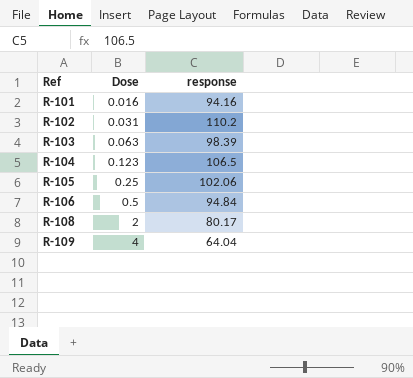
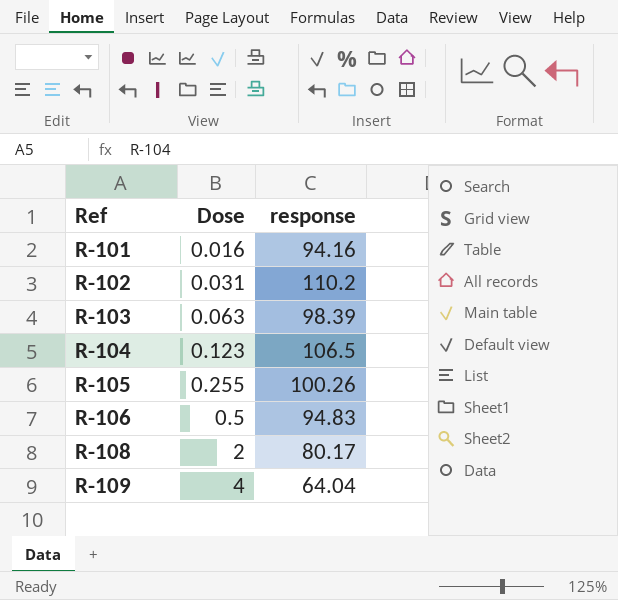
R-105 | Dose: 0.25 -> 0.255
R-105 | response: 102.06 -> 100.26
R-106 | response: 94.84 -> 94.83

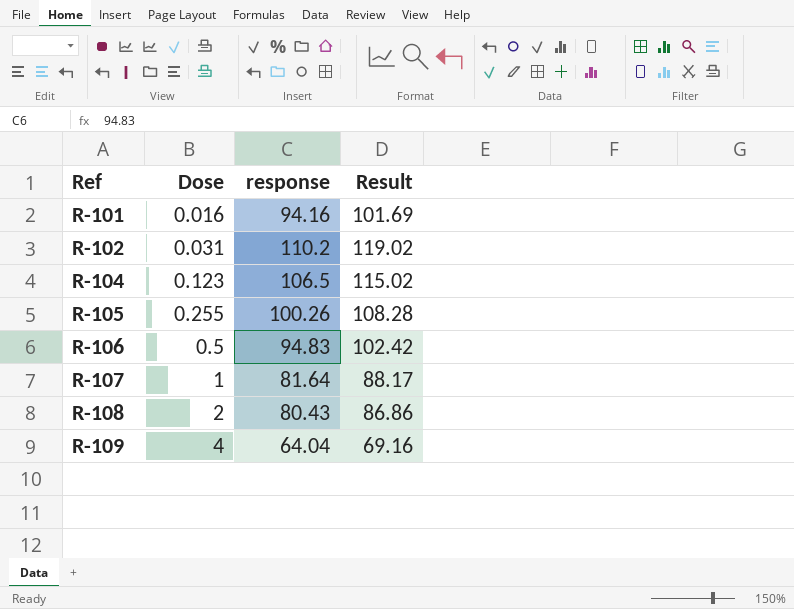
column Result | formula: none -> [response] * 1.08
row R-103: 0.063 | 98.39 -> none
row R-107: none -> 1 | 81.64 | 88.17
R-108 | response: 80.17 -> 80.43

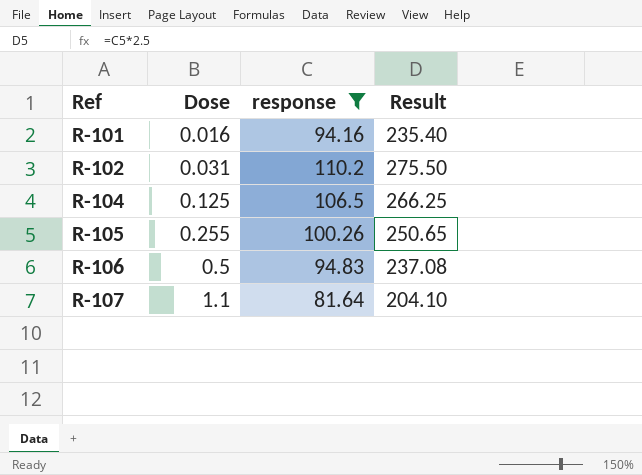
filter: none -> response >= 81.64
column Result | formula: [response] * 1.08 -> [response] * 2.5
R-104 | Dose: 0.123 -> 0.125
R-107 | Dose: 1 -> 1.1

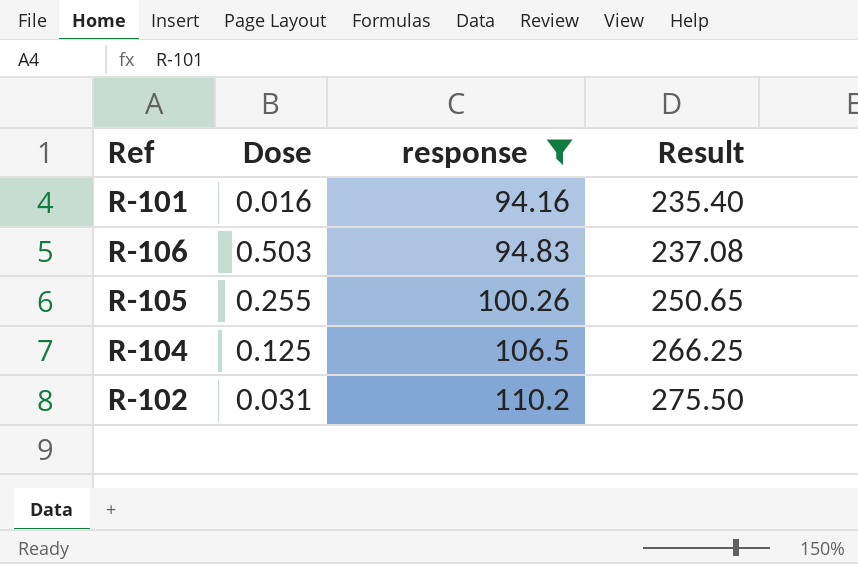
row order: Ref ascending -> response ascending
row R-107: 1.1 | 81.64 | 204.10 -> none
R-106 | Dose: 0.5 -> 0.503

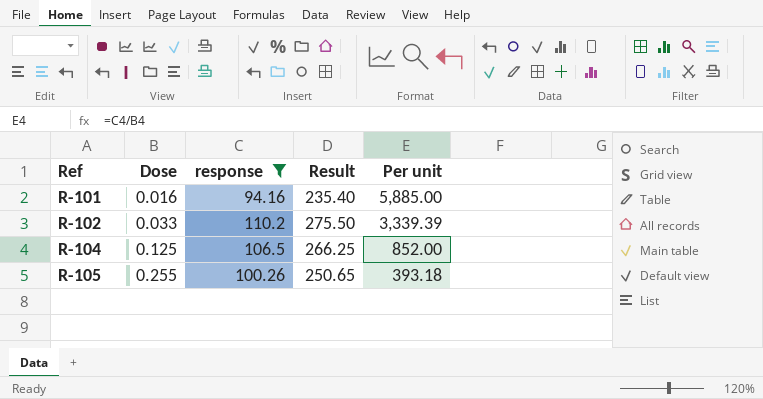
row order: response ascending -> Ref ascending
column Per unit | formula: none -> [response] / [Dose]
row R-106: 0.503 | 94.83 | 237.08 -> none
R-102 | Dose: 0.031 -> 0.033

